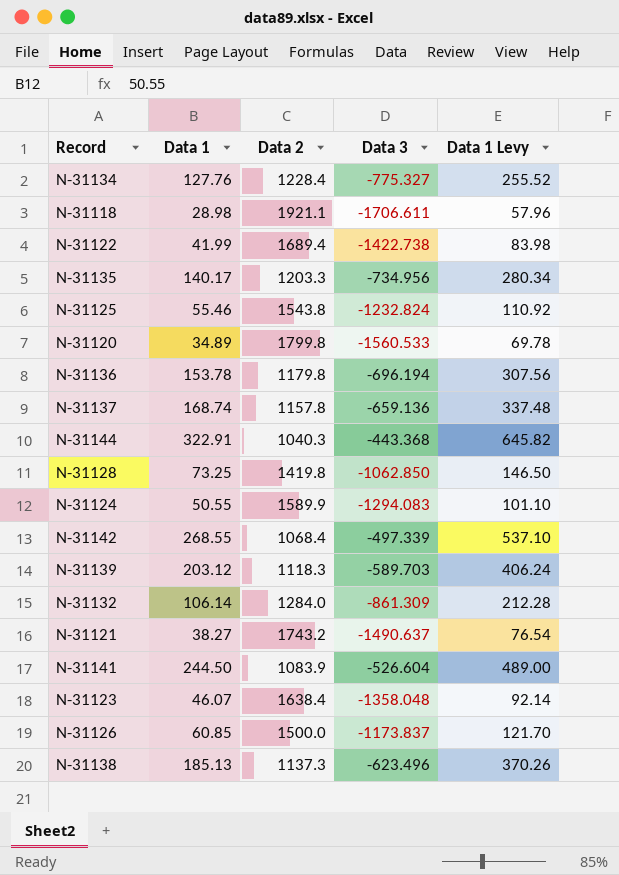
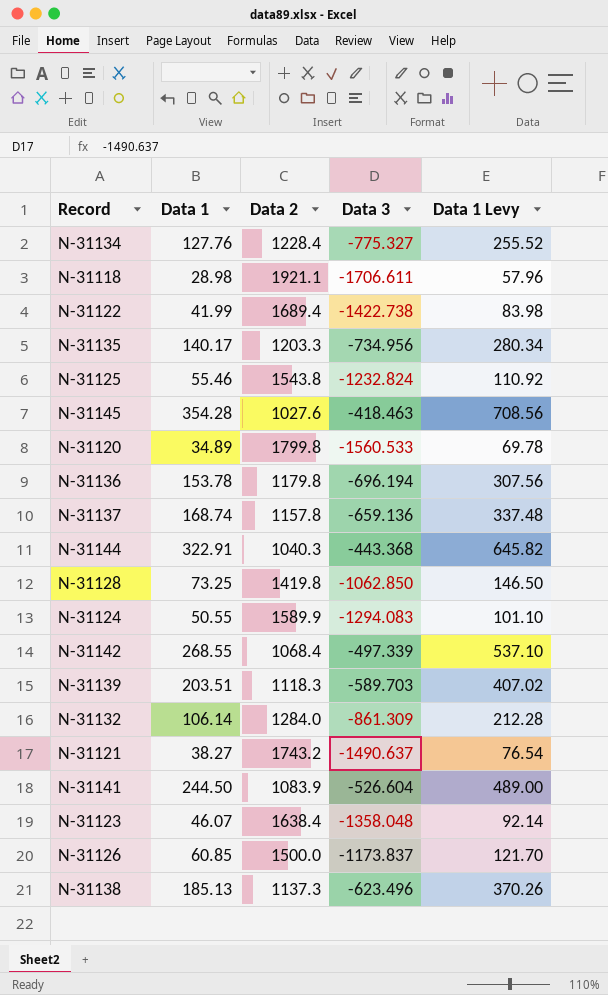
row N-31145: none -> 354.28 | 1027.6 | -418.463 | 708.56
N-31139 | Data 1: 203.12 -> 203.51
N-31139 | Data 1 Levy: 406.24 -> 407.02

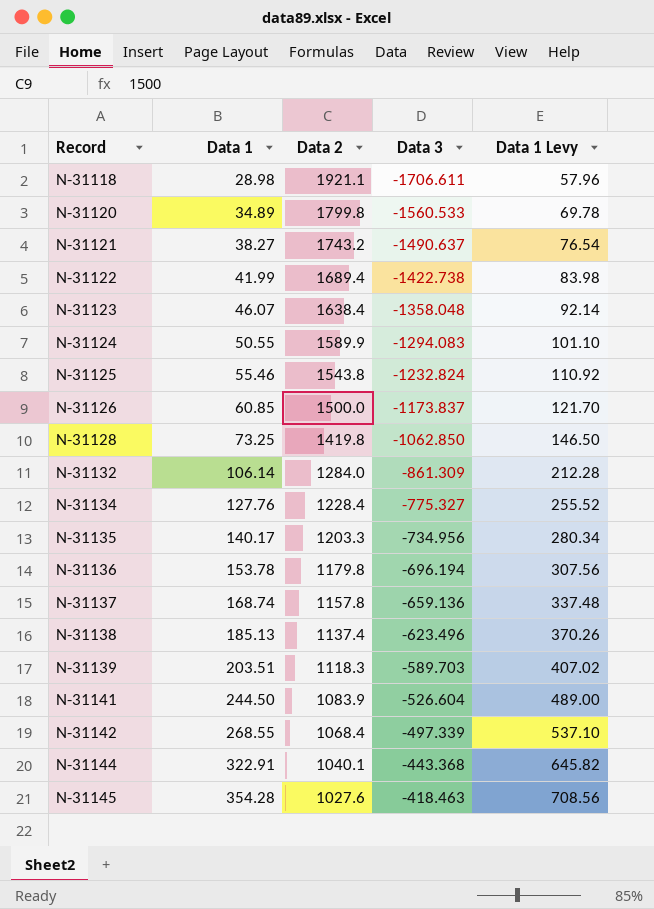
row order: none -> Record ascending
N-31138 | Data 2: 1137.3 -> 1137.4
N-31144 | Data 2: 1040.3 -> 1040.1

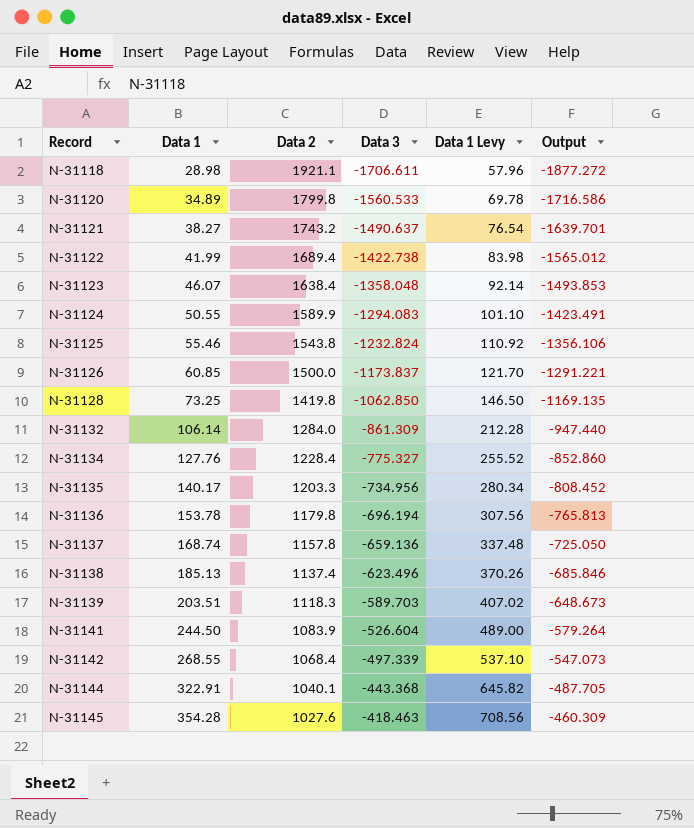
column Output | formula: none -> [Data 3] * 1.1

